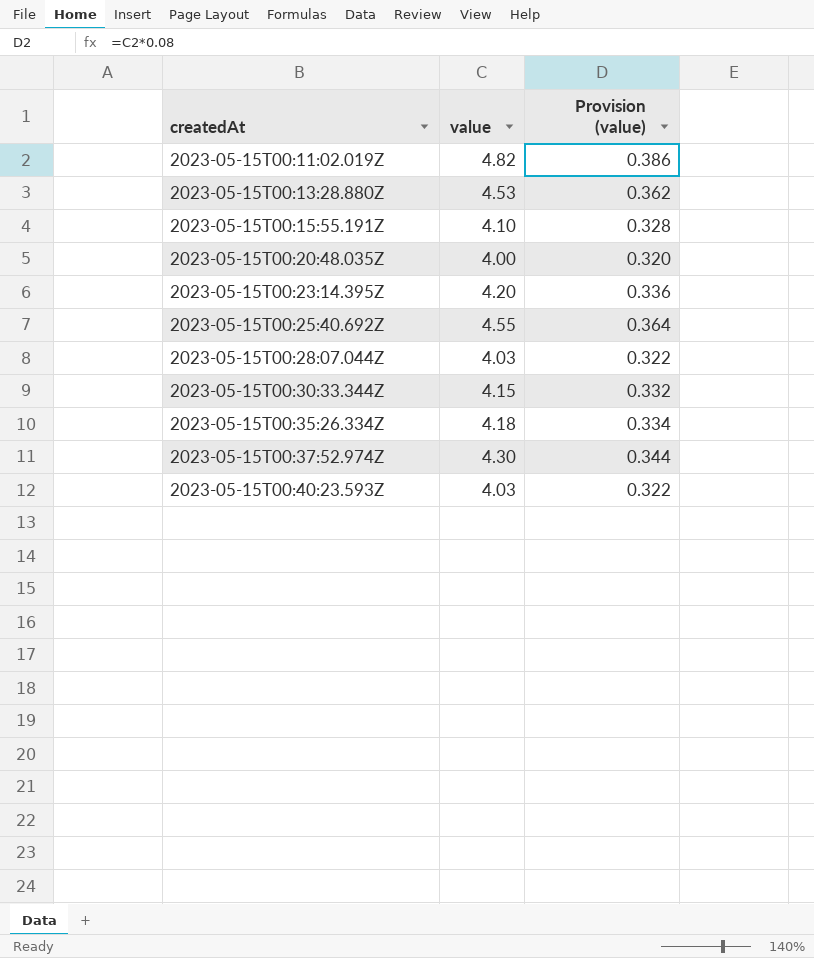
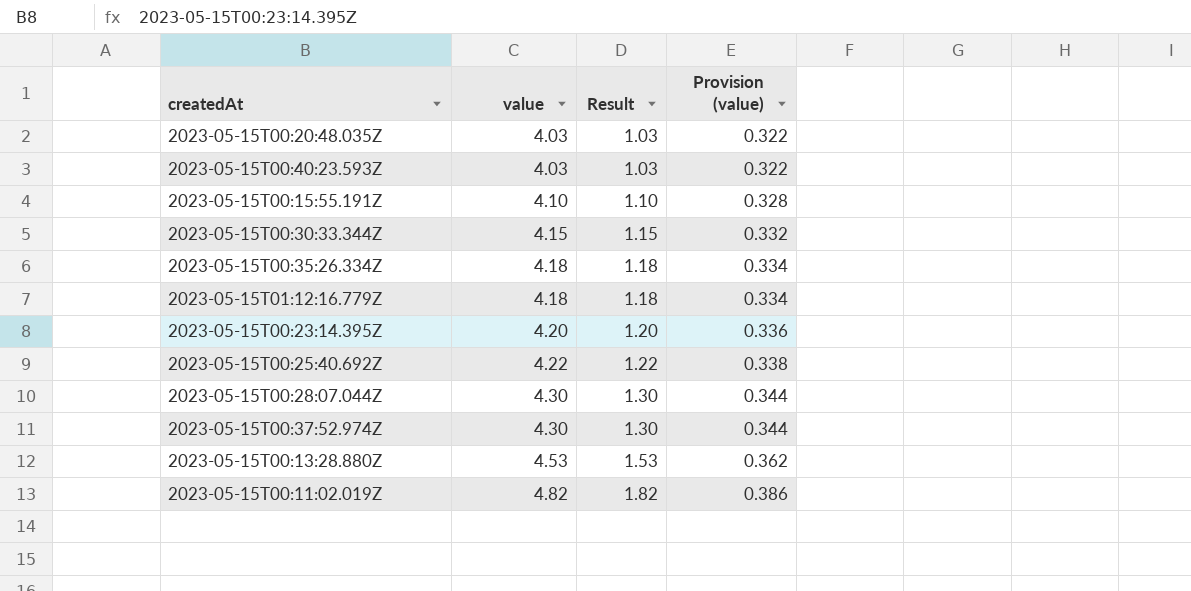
row order: createdAt ascending -> value ascending
column Result | formula: none -> [value] - 3
2023-05-15T00:20:48.035Z | value: 4.00 -> 4.03
2023-05-15T00:20:48.035Z | Provision (value): 0.320 -> 0.322
row 2023-05-15T01:12:16.779Z: none -> 4.18 | 1.18 | 0.334
2023-05-15T00:25:40.692Z | value: 4.55 -> 4.22
2023-05-15T00:25:40.692Z | Provision (value): 0.364 -> 0.338
2023-05-15T00:28:07.044Z | value: 4.03 -> 4.30
2023-05-15T00:28:07.044Z | Provision (value): 0.322 -> 0.344

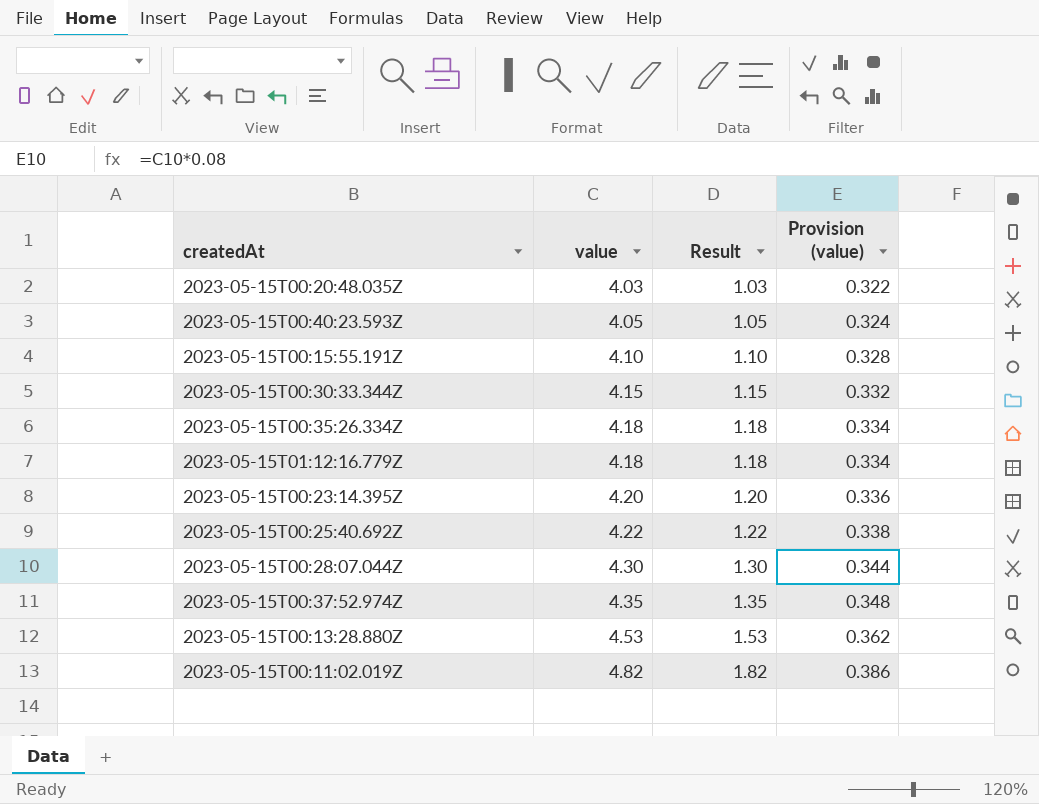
2023-05-15T00:40:23.593Z | value: 4.03 -> 4.05
2023-05-15T00:40:23.593Z | Result: 1.03 -> 1.05
2023-05-15T00:40:23.593Z | Provision (value): 0.322 -> 0.324
2023-05-15T00:37:52.974Z | value: 4.30 -> 4.35
2023-05-15T00:37:52.974Z | Result: 1.30 -> 1.35
2023-05-15T00:37:52.974Z | Provision (value): 0.344 -> 0.348

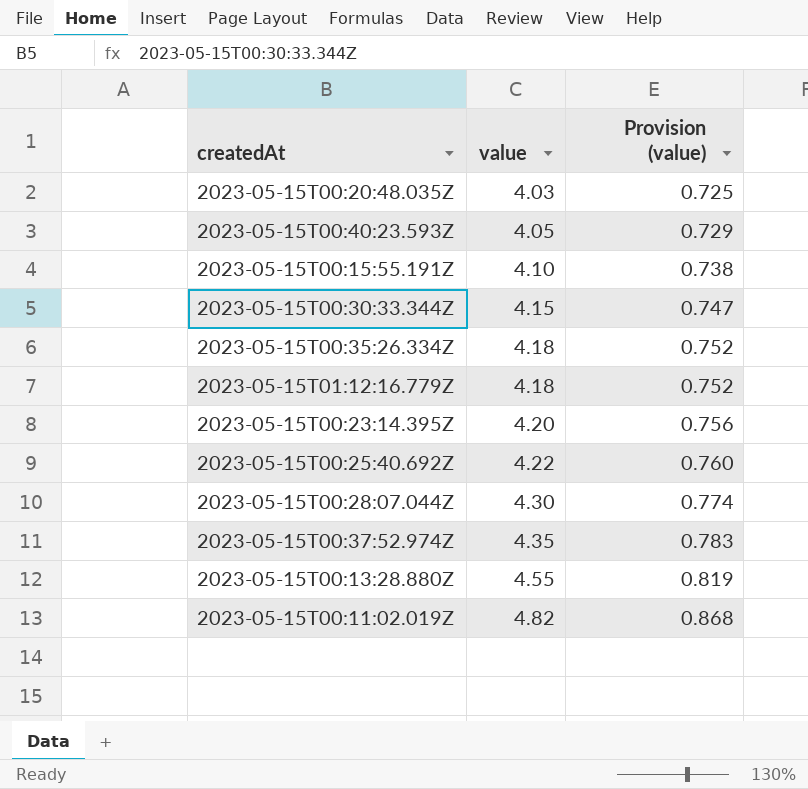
column Result | formula: [value] - 3 -> none
column Provision (value) | formula: [value] * 0.08 -> [value] * 0.18
2023-05-15T00:13:28.880Z | value: 4.53 -> 4.55

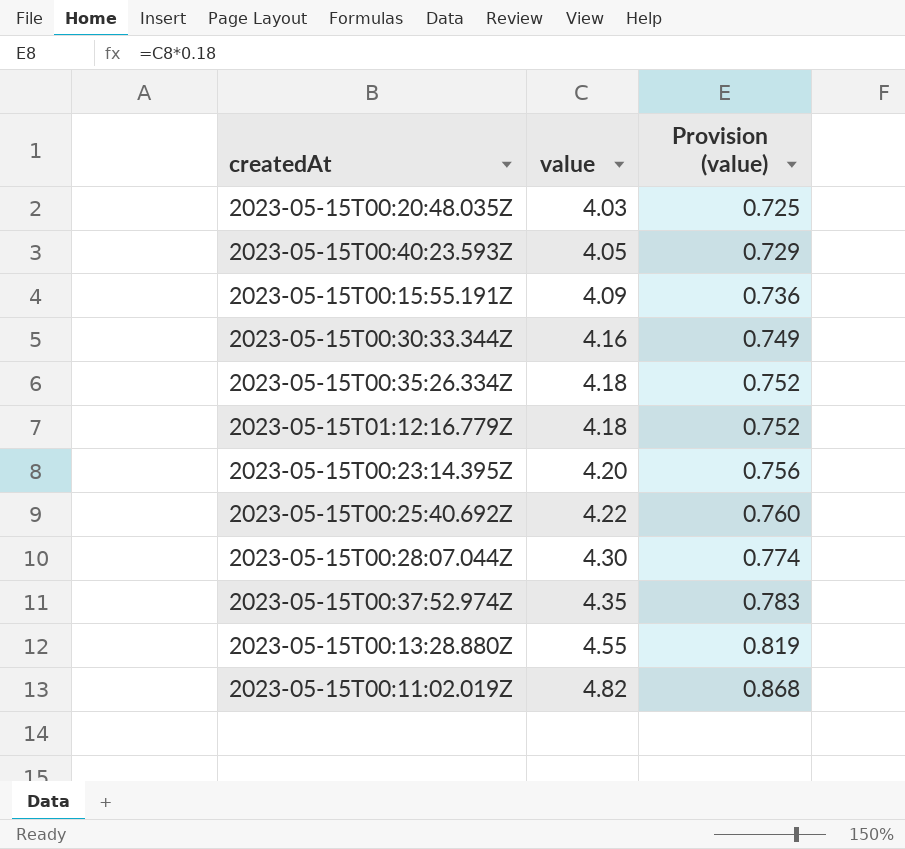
2023-05-15T00:15:55.191Z | value: 4.10 -> 4.09
2023-05-15T00:15:55.191Z | Provision (value): 0.738 -> 0.736
2023-05-15T00:30:33.344Z | value: 4.15 -> 4.16
2023-05-15T00:30:33.344Z | Provision (value): 0.747 -> 0.749

